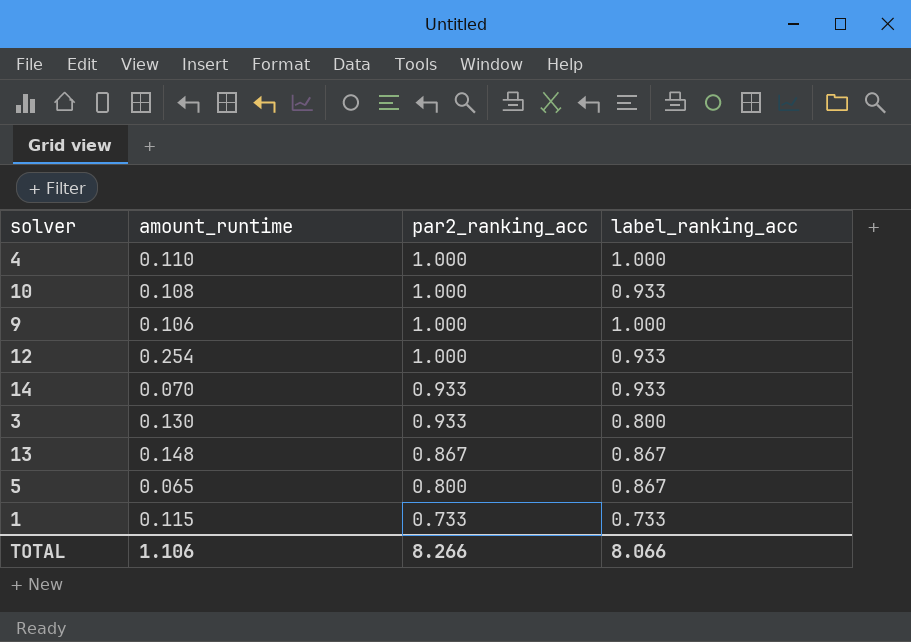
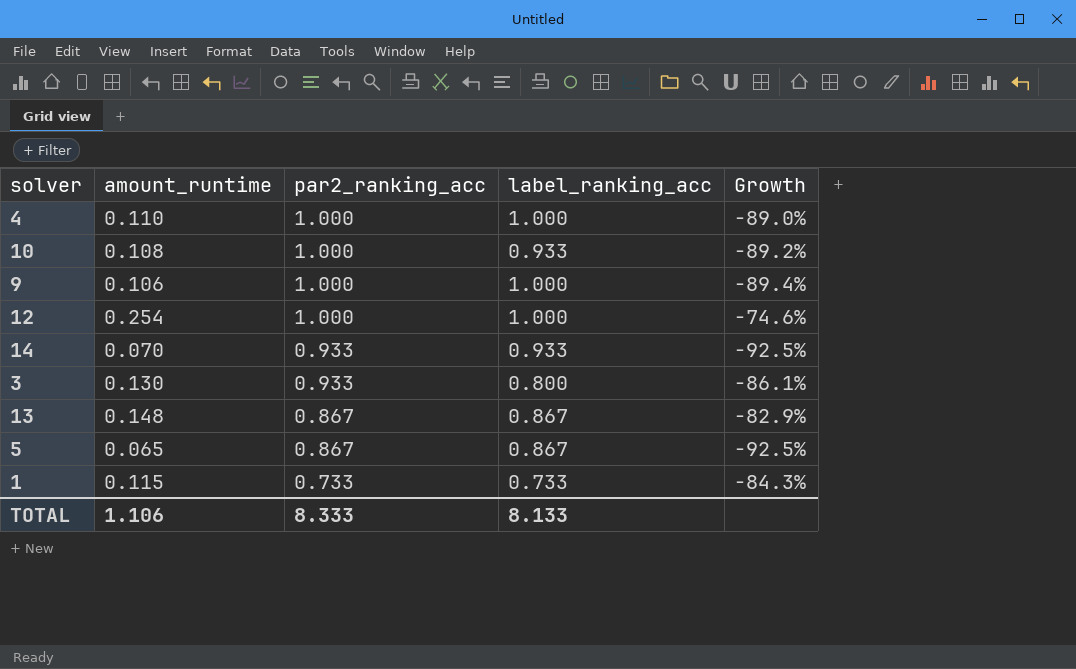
column Growth | formula: none -> ([amount_runtime] - [par2_ranking_acc]) / [par2_ranking_acc]
12 | label_ranking_acc: 0.933 -> 1.000
5 | par2_ranking_acc: 0.800 -> 0.867
TOTAL | par2_ranking_acc: 8.266 -> 8.333
TOTAL | label_ranking_acc: 8.066 -> 8.133

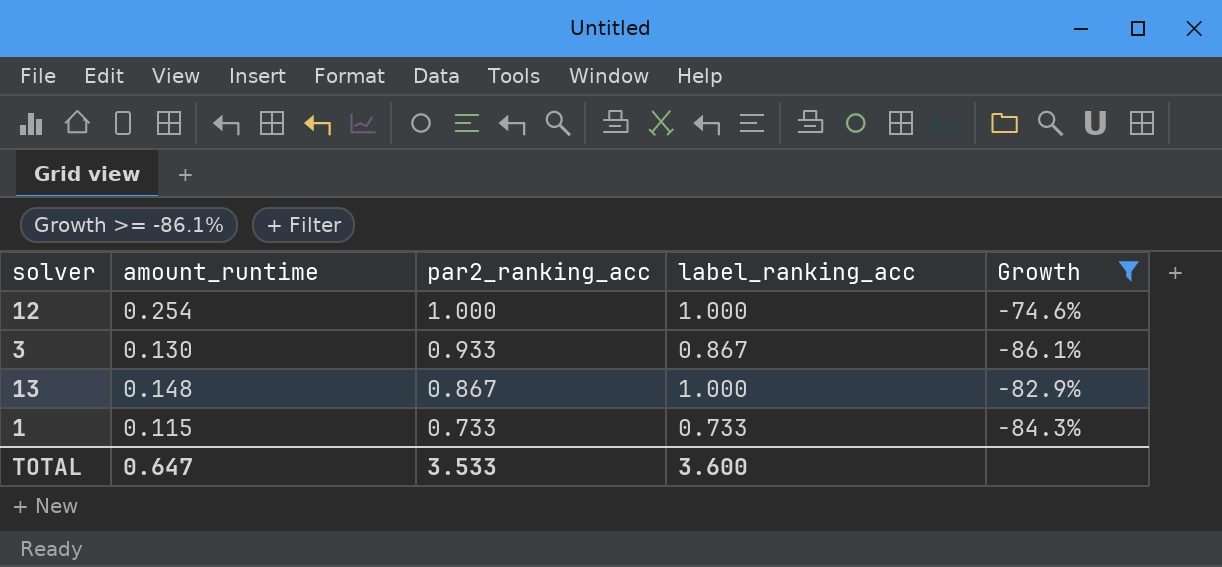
filter: none -> Growth >= -86.1%
3 | label_ranking_acc: 0.800 -> 0.867
13 | label_ranking_acc: 0.867 -> 1.000
TOTAL | amount_runtime: 1.106 -> 0.647
TOTAL | par2_ranking_acc: 8.333 -> 3.533
TOTAL | label_ranking_acc: 8.133 -> 3.600

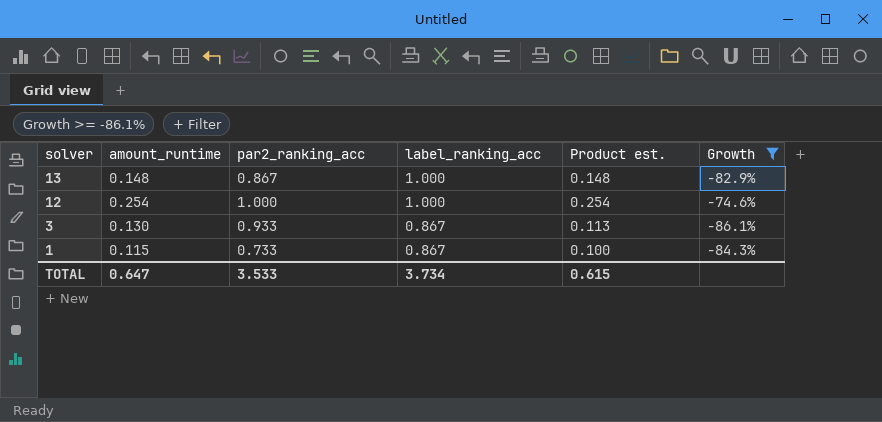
row order: par2_ranking_acc descending -> solver descending
column Product est. | formula: none -> [amount_runtime] * [label_ranking_acc]
1 | label_ranking_acc: 0.733 -> 0.867
TOTAL | label_ranking_acc: 3.600 -> 3.734

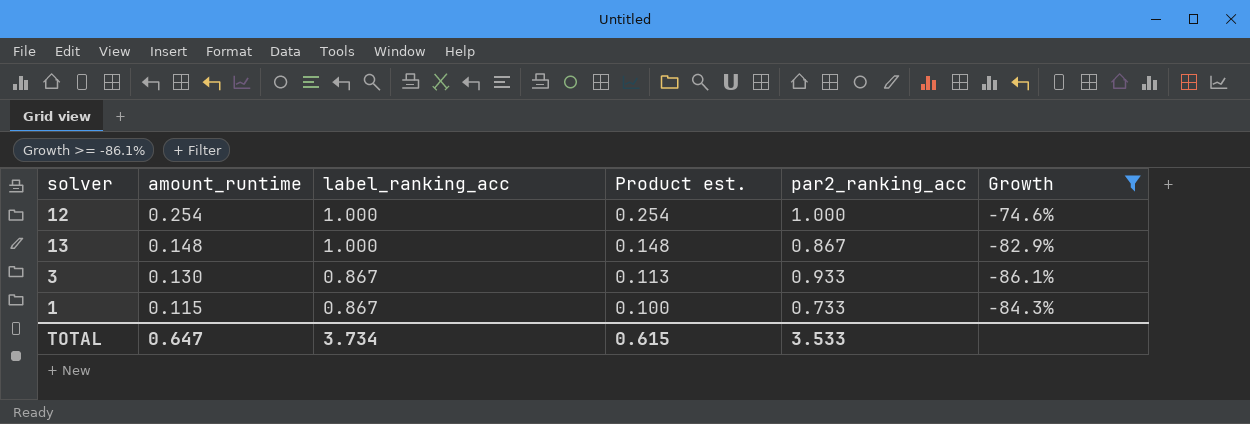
row order: solver descending -> amount_runtime descending
column par2_ranking_acc | position: 3 -> 5

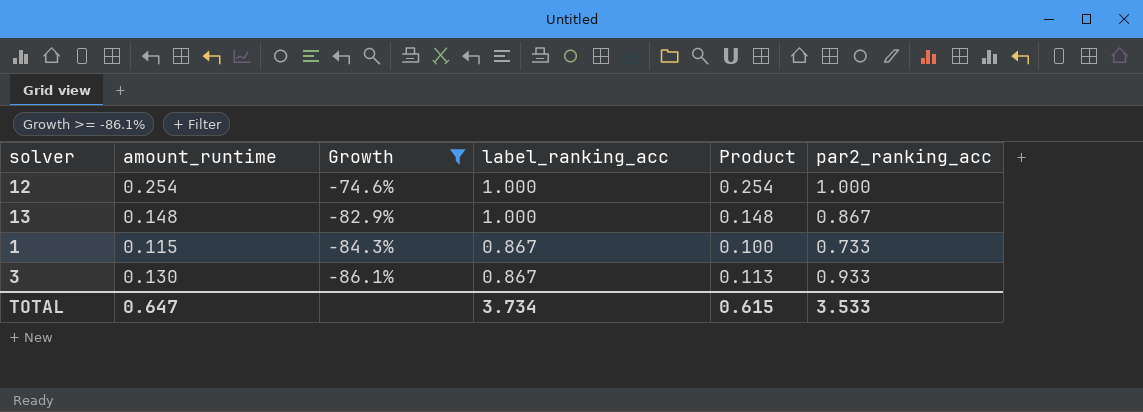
row order: amount_runtime descending -> Growth descending
column Growth | position: 6 -> 3
column name: Product est. -> Product

